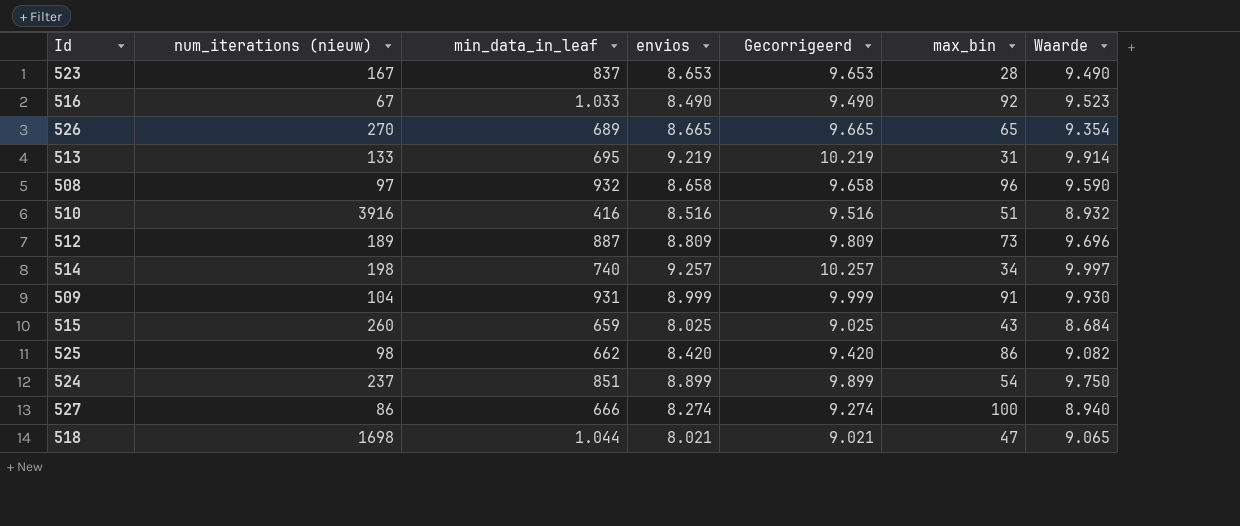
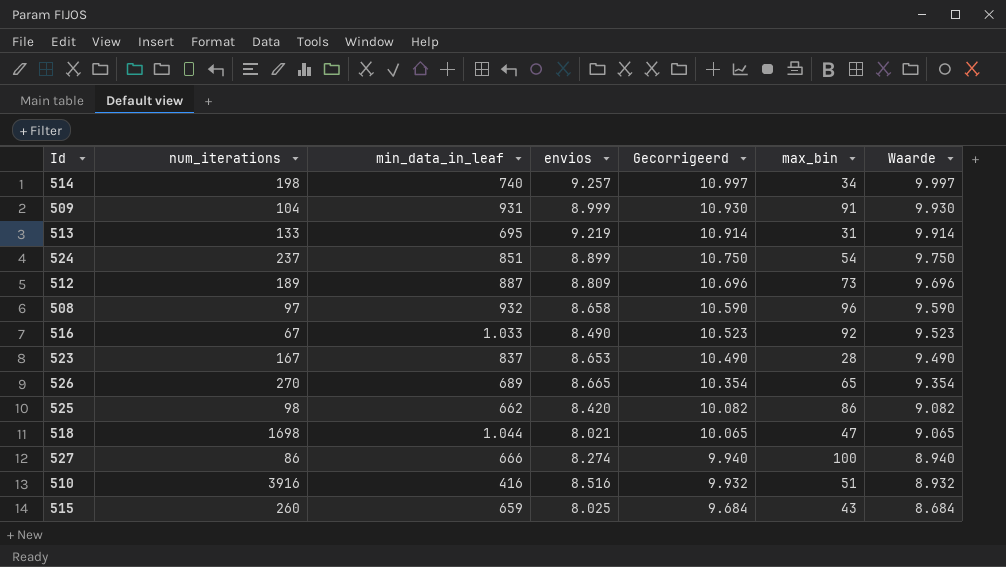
row order: none -> Gecorrigeerd descending
column name: num_iterations (nieuw) -> num_iterations
column Gecorrigeerd | formula: [envios] + 1000 -> [Waarde] + 1000

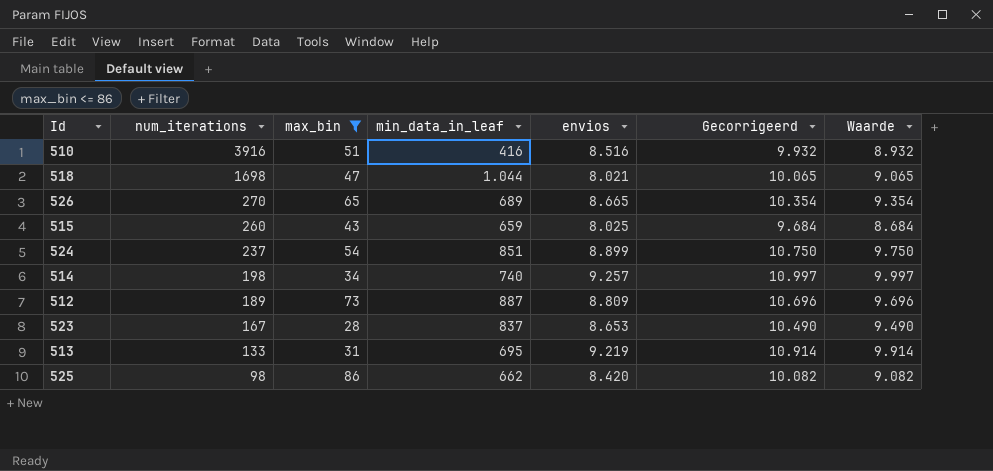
filter: none -> max_bin <= 86
row order: Gecorrigeerd descending -> num_iterations descending
column max_bin | position: 6 -> 3

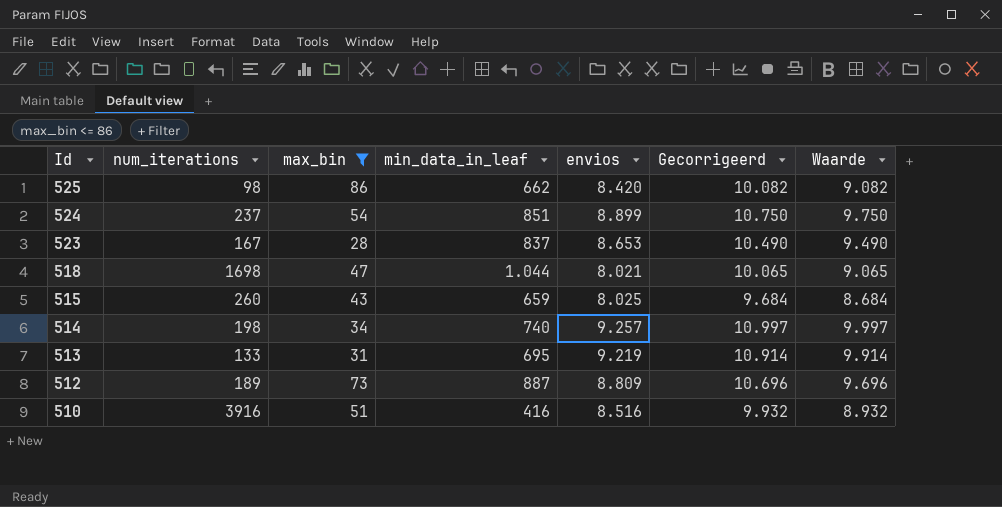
row order: num_iterations descending -> Id descending
row 526: 270 | 65 | 689 | 8.665 | 10.354 | 9.354 -> none

